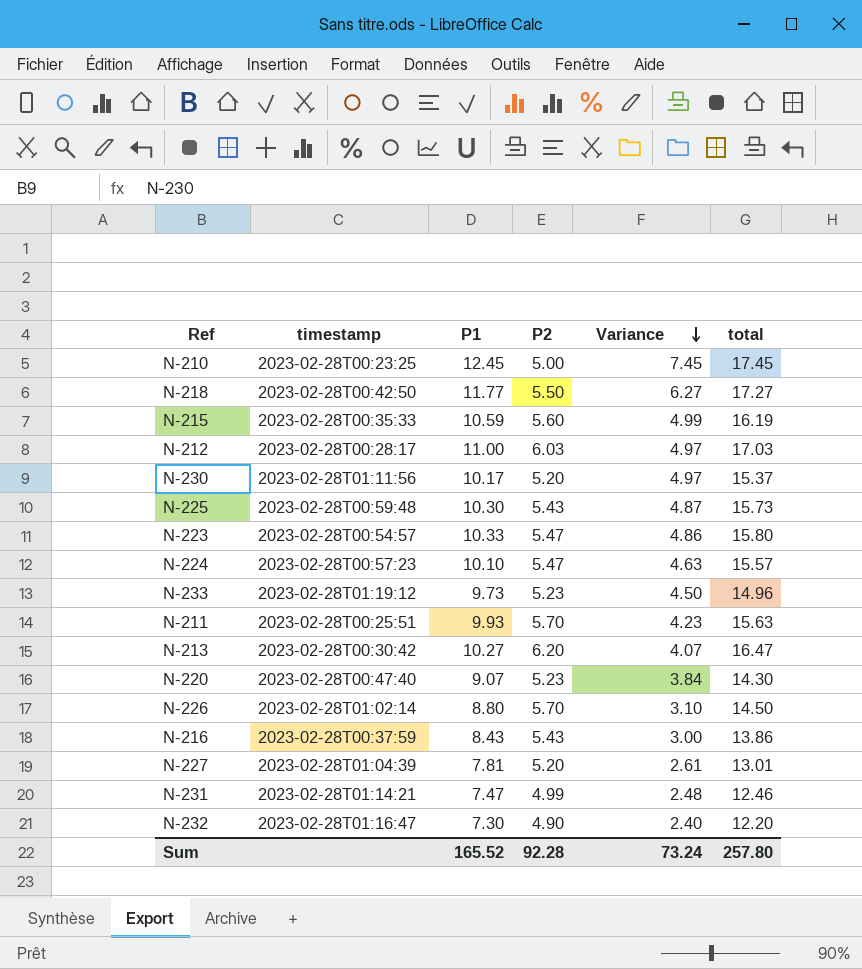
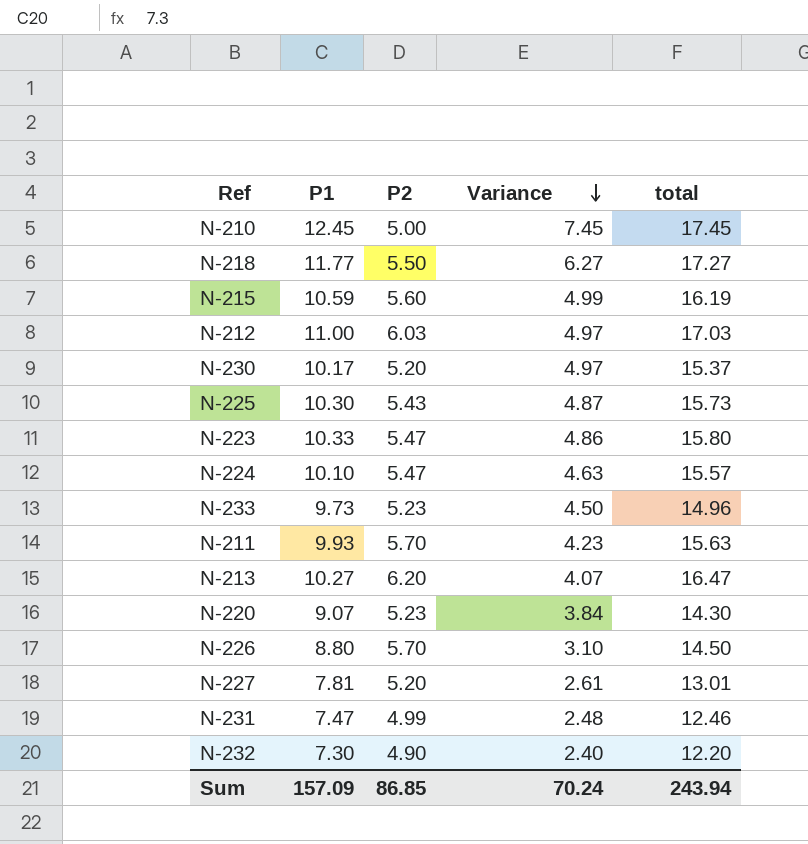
column timestamp | position: 2 -> none
row N-216: 2023-02-28T00:37:59 | 8.43 | 5.43 | 3.00 | 13.86 -> none
Sum | P1: 165.52 -> 157.09
Sum | P2: 92.28 -> 86.85
Sum | Variance: 73.24 -> 70.24
Sum | total: 257.80 -> 243.94

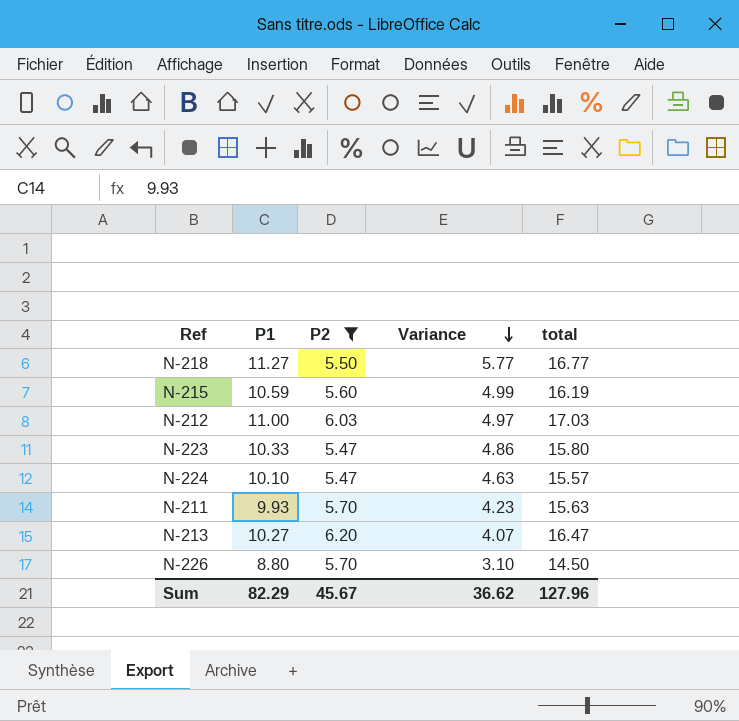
filter: none -> P2 >= 5.47
N-218 | P1: 11.77 -> 11.27
N-218 | Variance: 6.27 -> 5.77
N-218 | total: 17.27 -> 16.77
Sum | P1: 157.09 -> 82.29
Sum | P2: 86.85 -> 45.67
Sum | Variance: 70.24 -> 36.62
Sum | total: 243.94 -> 127.96

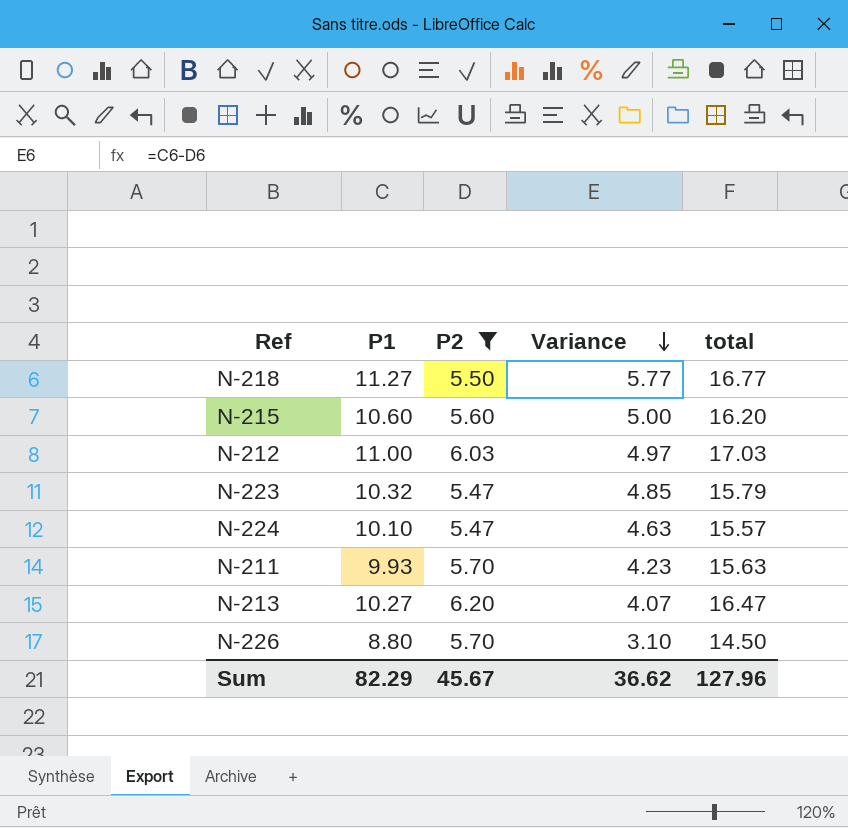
N-215 | P1: 10.59 -> 10.60
N-215 | Variance: 4.99 -> 5.00
N-215 | total: 16.19 -> 16.20
N-223 | P1: 10.33 -> 10.32
N-223 | Variance: 4.86 -> 4.85
N-223 | total: 15.80 -> 15.79

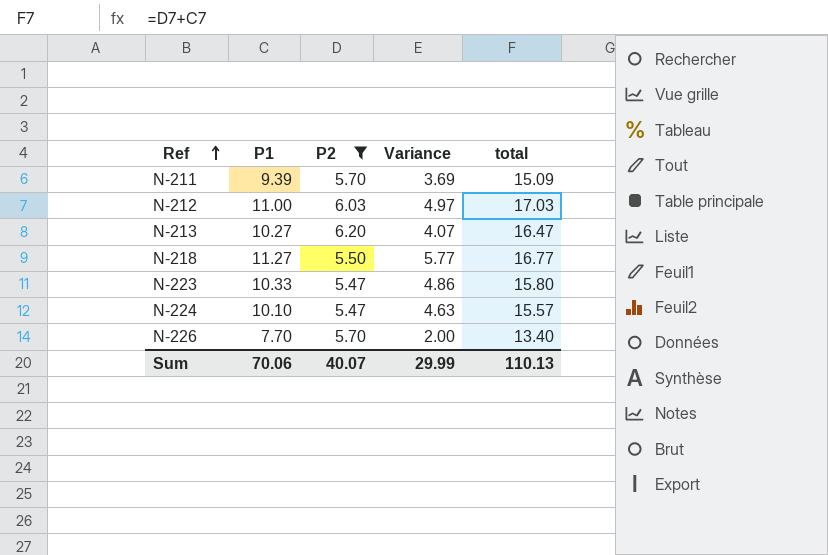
row order: Variance descending -> Ref ascending
row N-215: 10.60 | 5.60 | 5.00 | 16.20 -> none
N-211 | P1: 9.93 -> 9.39
N-211 | Variance: 4.23 -> 3.69
N-211 | total: 15.63 -> 15.09
N-223 | P1: 10.32 -> 10.33
N-223 | Variance: 4.85 -> 4.86
N-223 | total: 15.79 -> 15.80
N-226 | P1: 8.80 -> 7.70
N-226 | Variance: 3.10 -> 2.00
N-226 | total: 14.50 -> 13.40
Sum | P1: 82.29 -> 70.06
Sum | P2: 45.67 -> 40.07
Sum | Variance: 36.62 -> 29.99
Sum | total: 127.96 -> 110.13

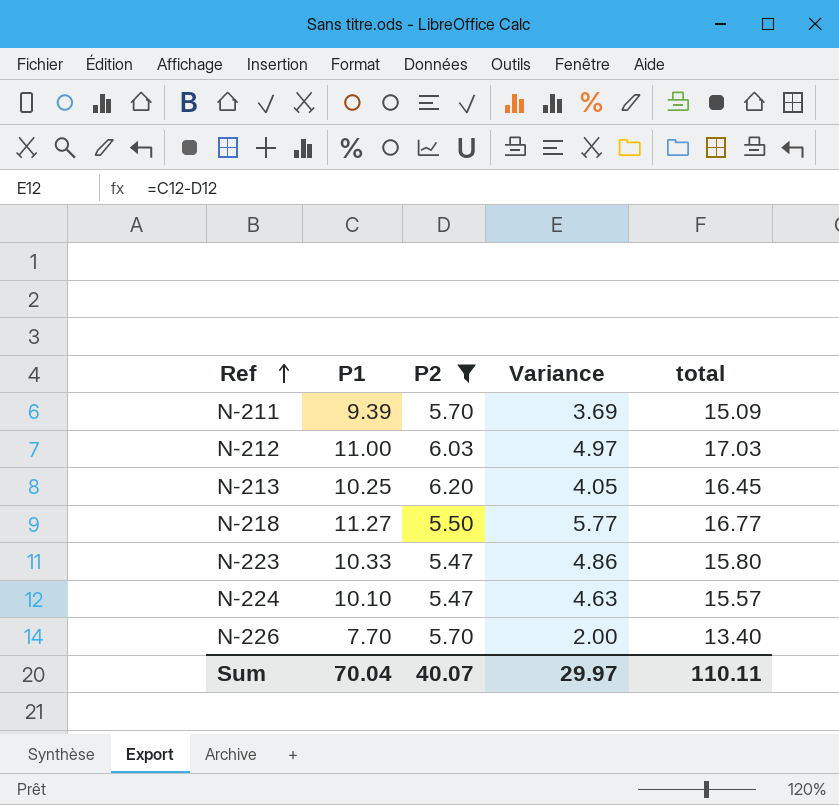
N-213 | P1: 10.27 -> 10.25
N-213 | Variance: 4.07 -> 4.05
N-213 | total: 16.47 -> 16.45
Sum | P1: 70.06 -> 70.04
Sum | Variance: 29.99 -> 29.97
Sum | total: 110.13 -> 110.11

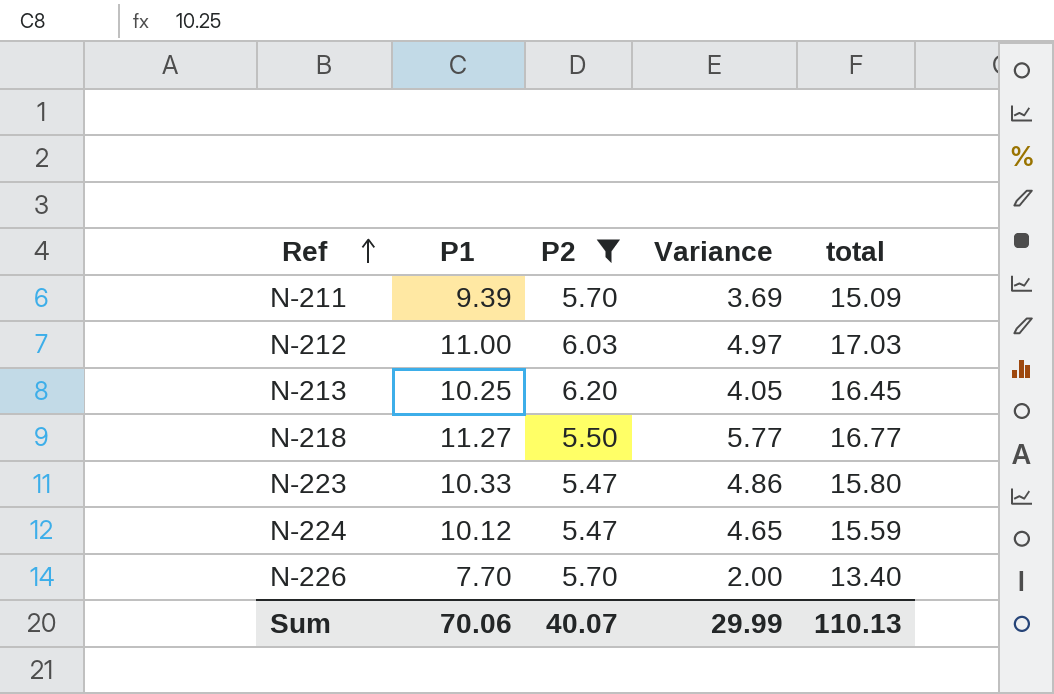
N-224 | P1: 10.10 -> 10.12
N-224 | Variance: 4.63 -> 4.65
N-224 | total: 15.57 -> 15.59
Sum | P1: 70.04 -> 70.06
Sum | Variance: 29.97 -> 29.99
Sum | total: 110.11 -> 110.13

